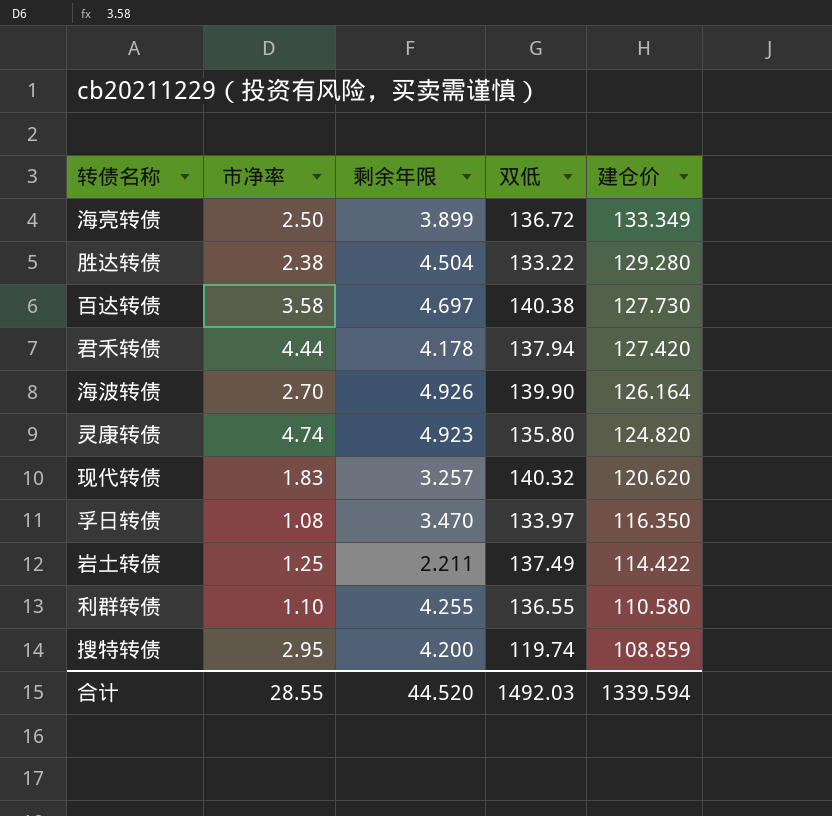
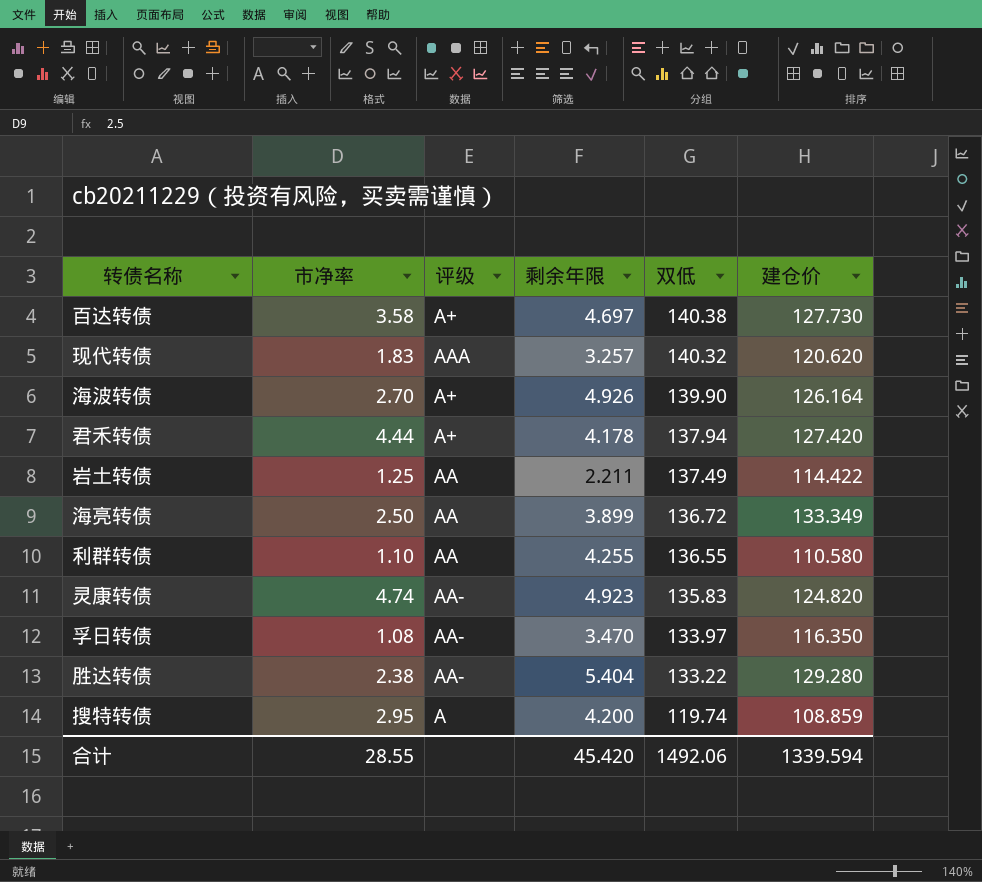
row order: 建仓价 descending -> 双低 descending
column 评级 | position: none -> 3
灵康转债 | 双低: 135.80 -> 135.83
胜达转债 | 剩余年限: 4.504 -> 5.404
合计 | 剩余年限: 44.520 -> 45.420
合计 | 双低: 1492.03 -> 1492.06

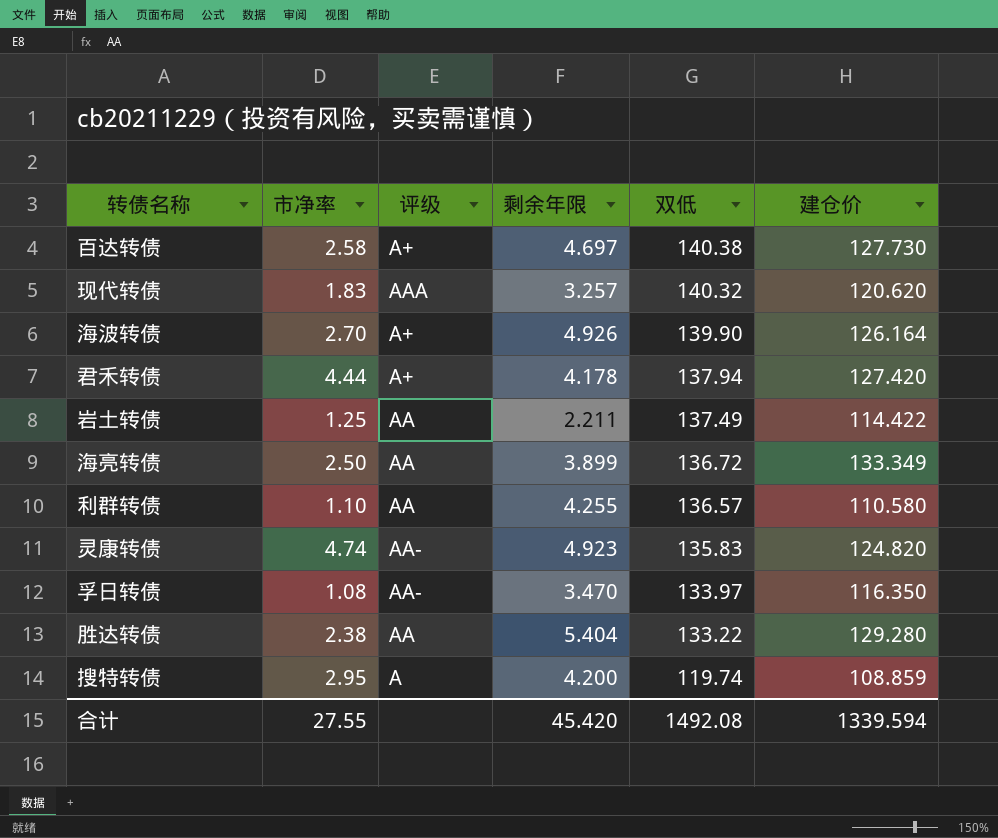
百达转债 | 市净率: 3.58 -> 2.58
利群转债 | 双低: 136.55 -> 136.57
胜达转债 | 评级: AA- -> AA
合计 | 市净率: 28.55 -> 27.55
合计 | 双低: 1492.06 -> 1492.08

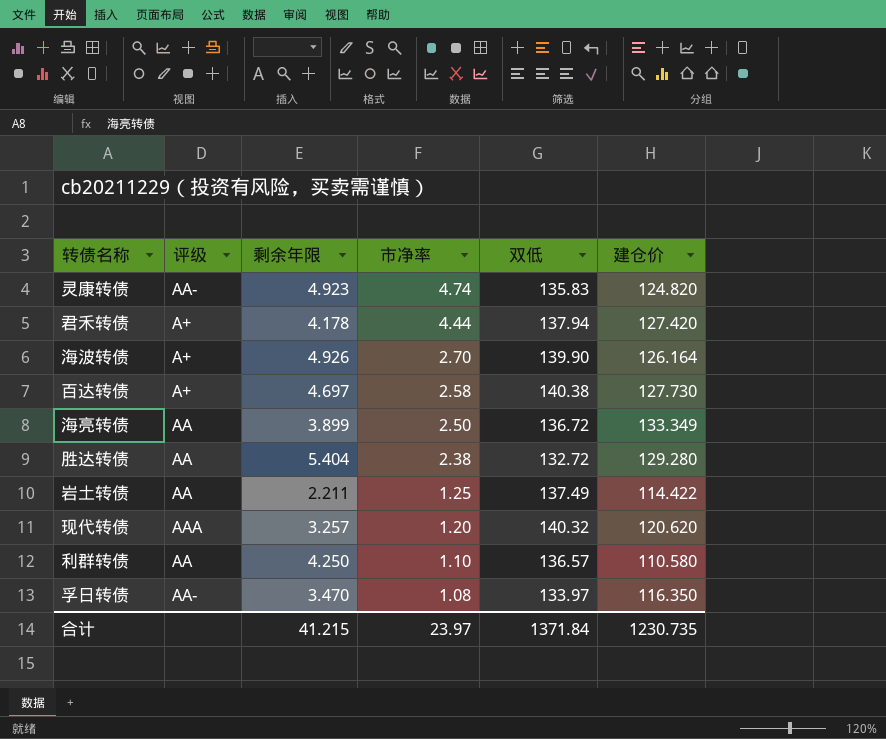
row order: 双低 descending -> 市净率 descending
column 市净率 | position: 2 -> 4
row 搜特转债: 2.95 | A | 4.200 | 119.74 | 108.859 -> none
胜达转债 | 双低: 133.22 -> 132.72
现代转债 | 市净率: 1.83 -> 1.20
利群转债 | 剩余年限: 4.255 -> 4.250
合计 | 剩余年限: 45.420 -> 41.215
合计 | 市净率: 27.55 -> 23.97
合计 | 双低: 1492.08 -> 1371.84
合计 | 建仓价: 1339.594 -> 1230.735

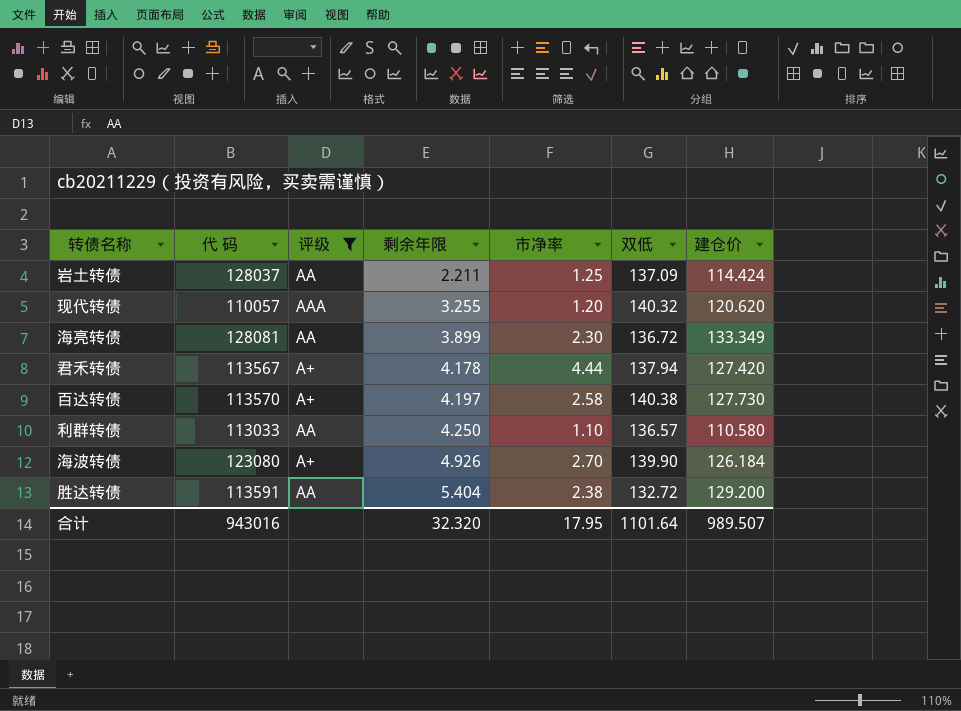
filter: none -> 评级 != AA-
row order: 市净率 descending -> 剩余年限 ascending
column 代 码 | position: none -> 2
岩土转债 | 双低: 137.49 -> 137.09
岩土转债 | 建仓价: 114.422 -> 114.424
现代转债 | 剩余年限: 3.257 -> 3.255
海亮转债 | 市净率: 2.50 -> 2.30
百达转债 | 剩余年限: 4.697 -> 4.197
海波转债 | 建仓价: 126.164 -> 126.184
胜达转债 | 建仓价: 129.280 -> 129.200
合计 | 剩余年限: 41.215 -> 32.320
合计 | 市净率: 23.97 -> 17.95
合计 | 双低: 1371.84 -> 1101.64
合计 | 建仓价: 1230.735 -> 989.507

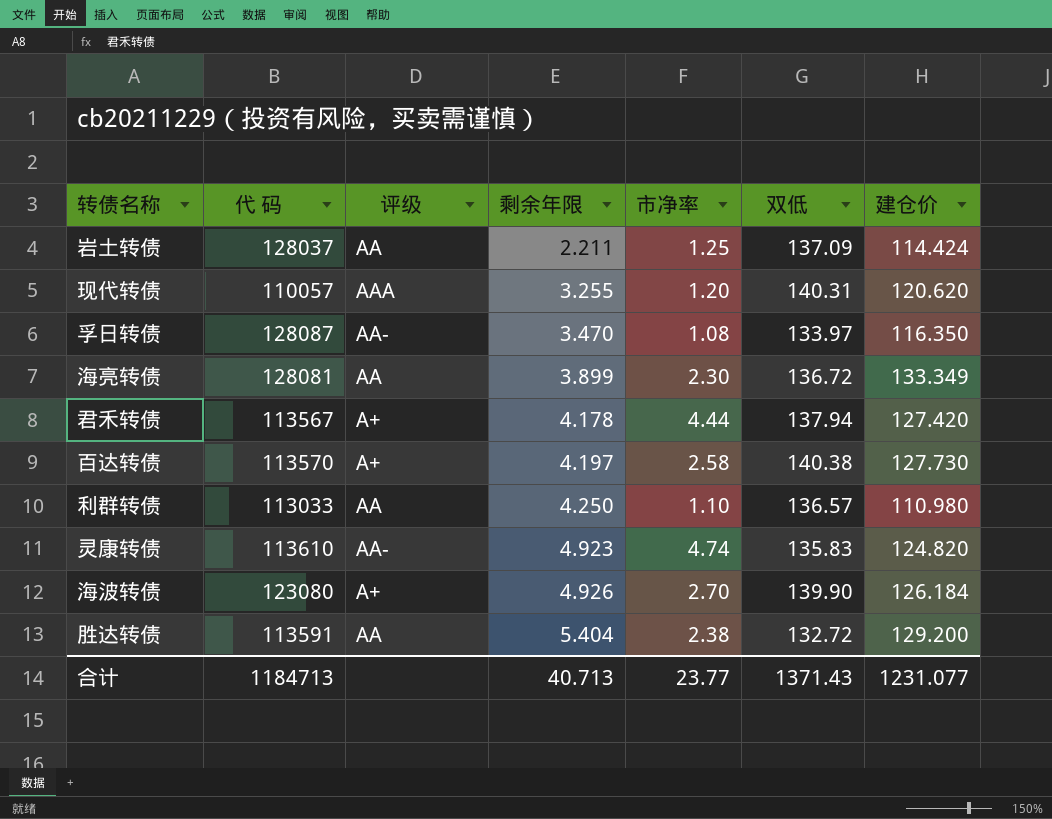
filter: 评级 != AA- -> none
现代转债 | 双低: 140.32 -> 140.31
利群转债 | 建仓价: 110.580 -> 110.980
合计 | 代 码: 943016 -> 1184713
合计 | 剩余年限: 32.320 -> 40.713
合计 | 市净率: 17.95 -> 23.77
合计 | 双低: 1101.64 -> 1371.43
合计 | 建仓价: 989.507 -> 1231.077

